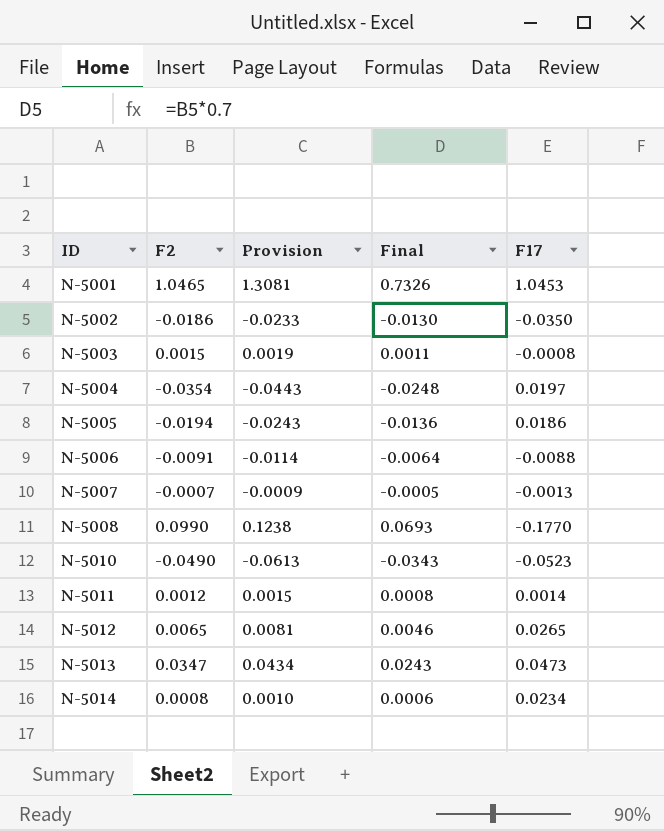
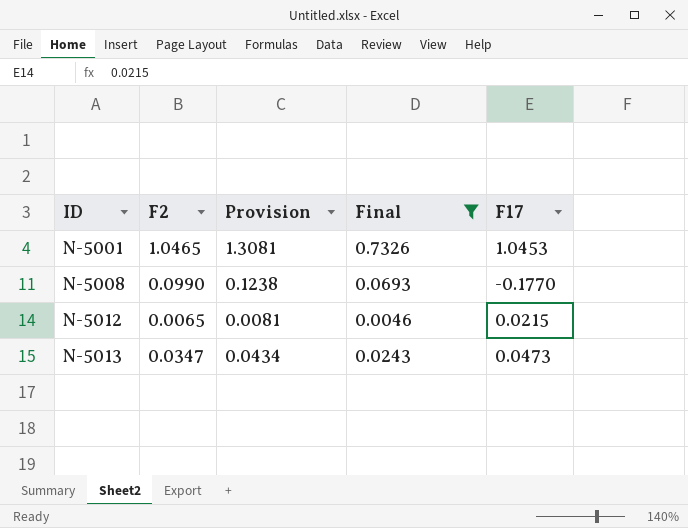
filter: none -> Final >= 0.0046
N-5012 | F17: 0.0265 -> 0.0215

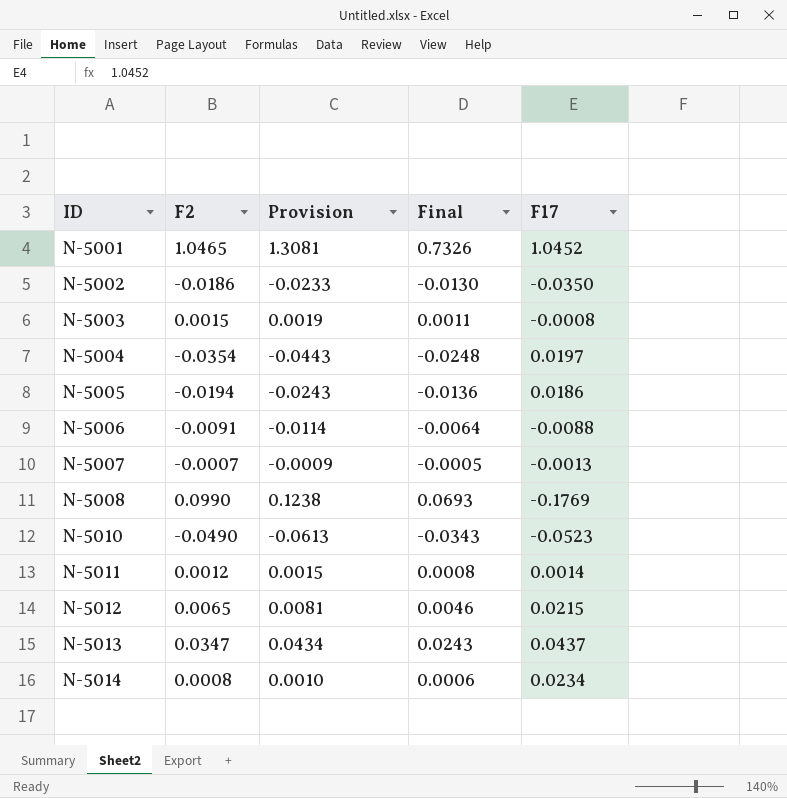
filter: Final >= 0.0046 -> none
N-5001 | F17: 1.0453 -> 1.0452
N-5008 | F17: -0.1770 -> -0.1769
N-5013 | F17: 0.0473 -> 0.0437

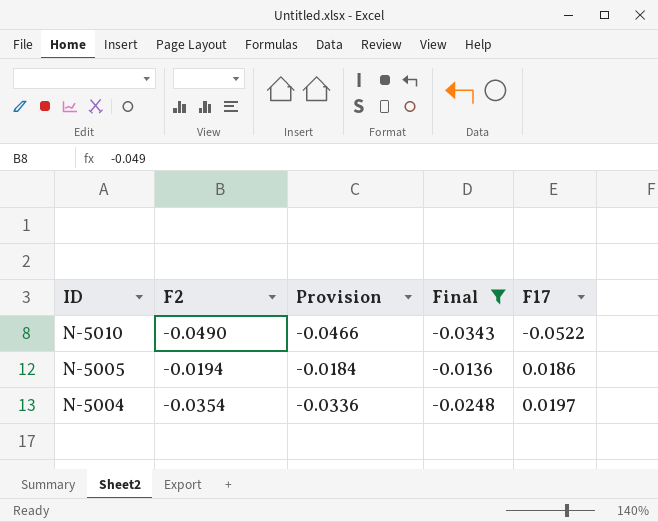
filter: none -> Final <= -0.0136
row order: ID ascending -> ID descending
column Provision | formula: [F2] * 1.25 -> [F2] * 0.95
N-5010 | F17: -0.0523 -> -0.0522

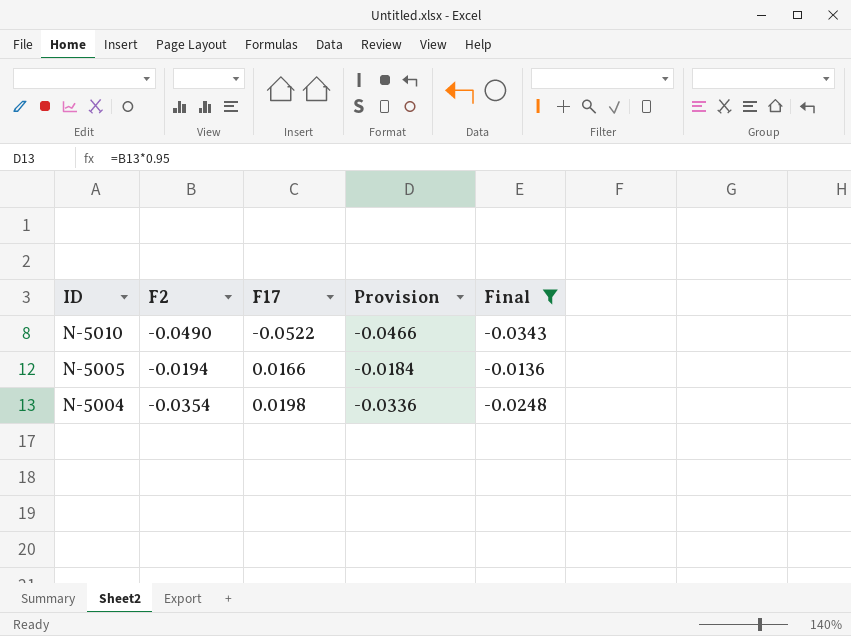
column F17 | position: 5 -> 3
N-5005 | F17: 0.0186 -> 0.0166
N-5004 | F17: 0.0197 -> 0.0198

